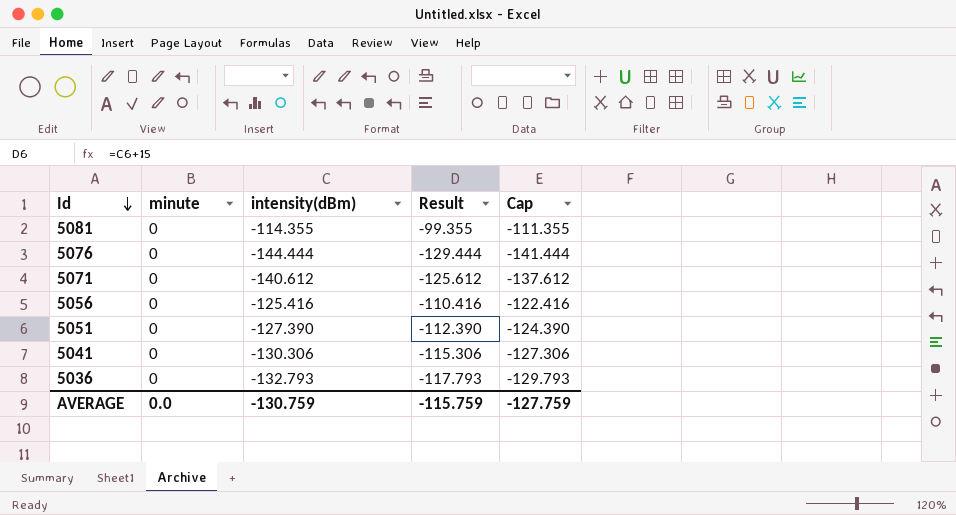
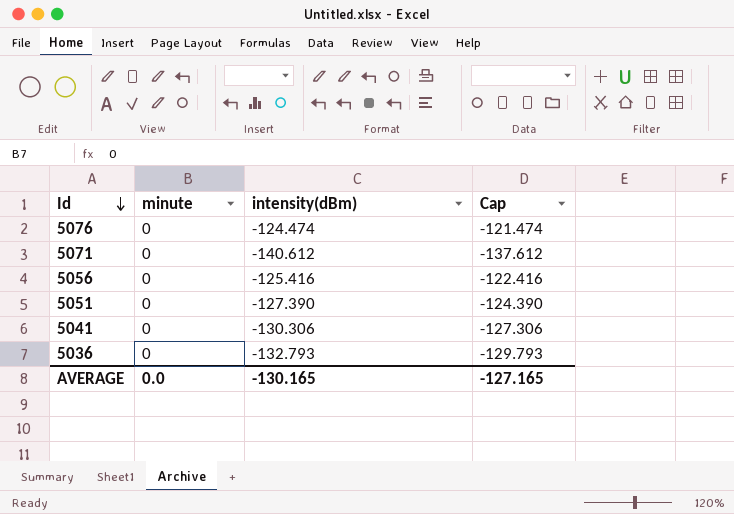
column Result | formula: [intensity(dBm)] + 15 -> none
row 5081: 0 | -114.355 | -99.355 | -111.355 -> none
5076 | intensity(dBm): -144.444 -> -124.474
5076 | Cap: -141.444 -> -121.474
AVERAGE | intensity(dBm): -130.759 -> -130.165
AVERAGE | Cap: -127.759 -> -127.165

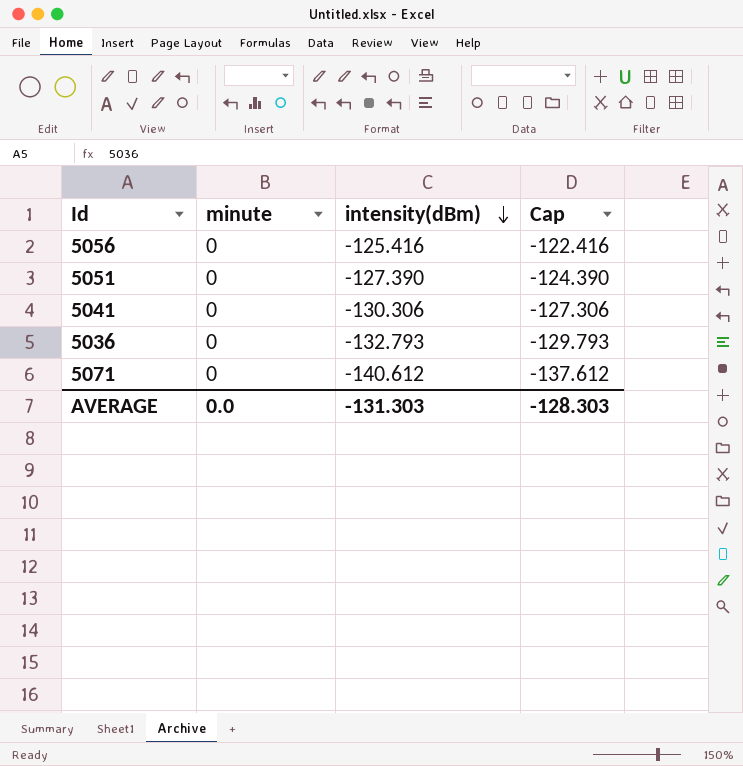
row order: Id descending -> intensity(dBm) descending
row 5076: 0 | -124.474 | -121.474 -> none
AVERAGE | intensity(dBm): -130.165 -> -131.303
AVERAGE | Cap: -127.165 -> -128.303

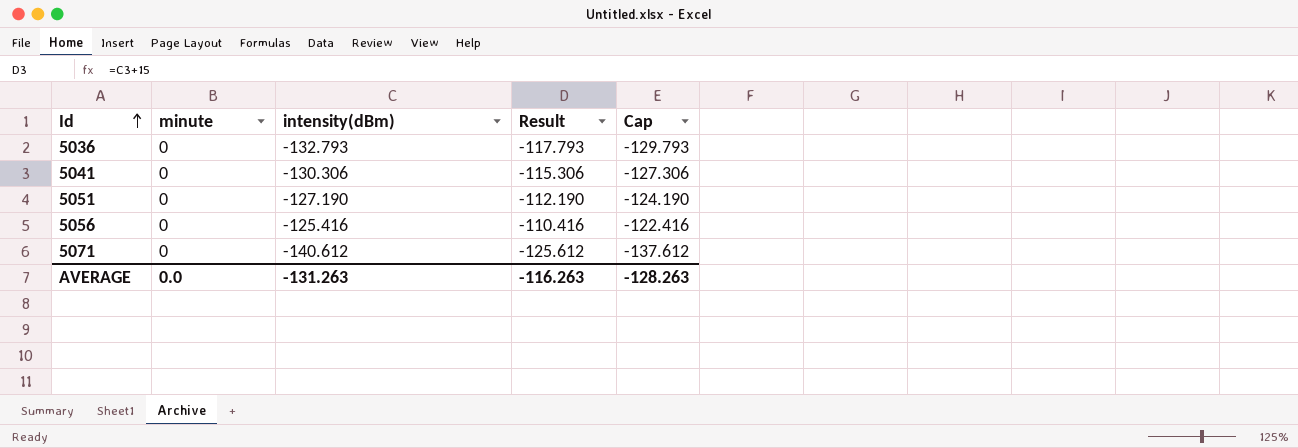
row order: intensity(dBm) descending -> Id ascending
column Result | formula: none -> [intensity(dBm)] + 15
5051 | intensity(dBm): -127.390 -> -127.190
5051 | Cap: -124.390 -> -124.190
AVERAGE | intensity(dBm): -131.303 -> -131.263
AVERAGE | Cap: -128.303 -> -128.263

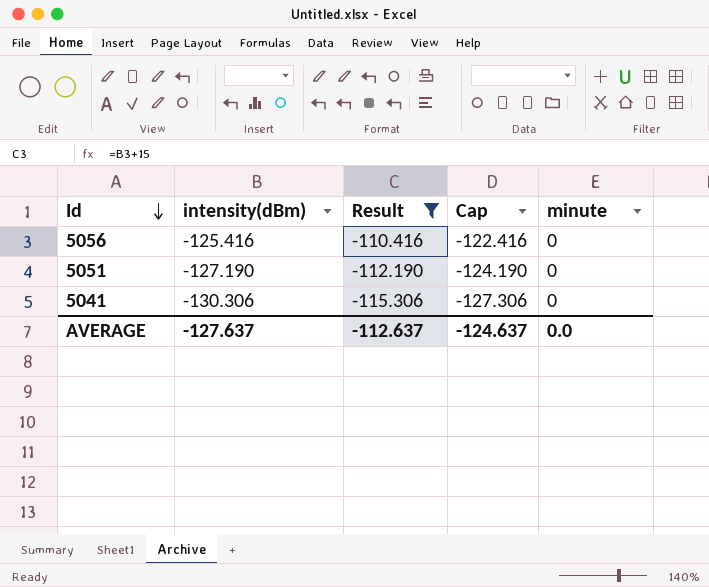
filter: none -> Result >= -115.306
row order: Id ascending -> Id descending
column minute | position: 2 -> 5
AVERAGE | intensity(dBm): -131.263 -> -127.637
AVERAGE | Result: -116.263 -> -112.637
AVERAGE | Cap: -128.263 -> -124.637

